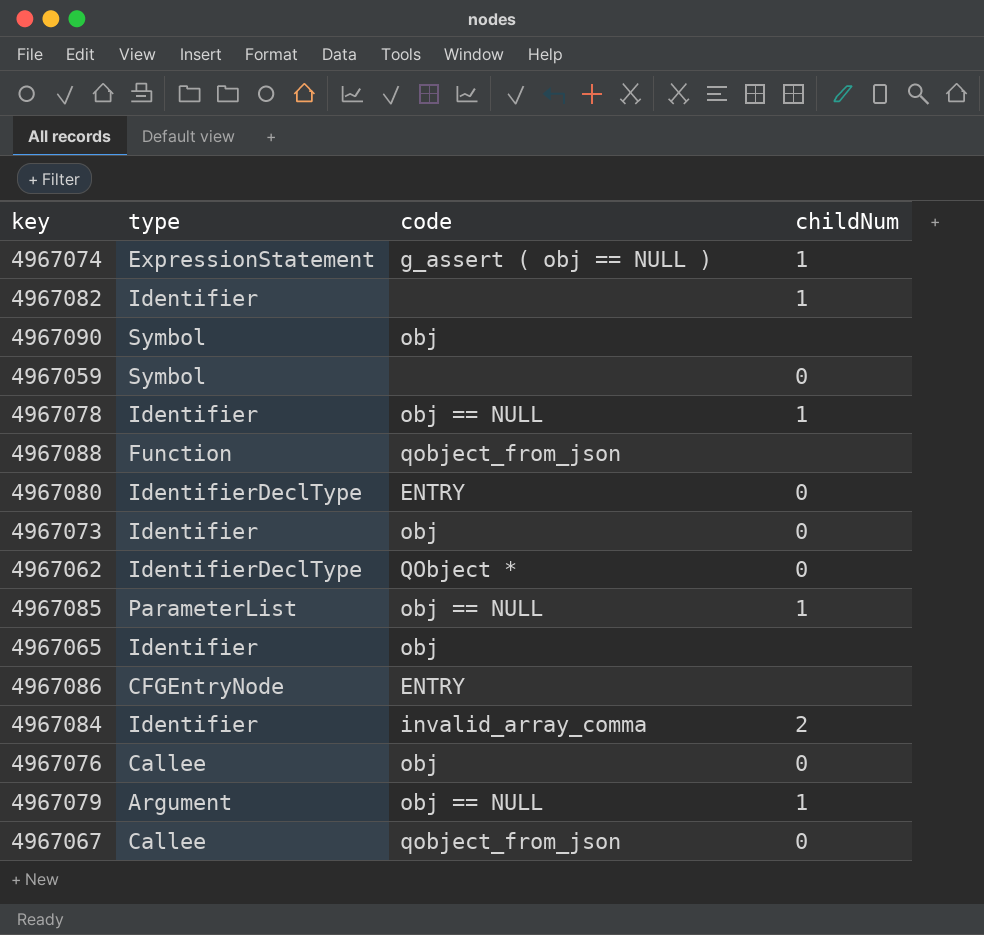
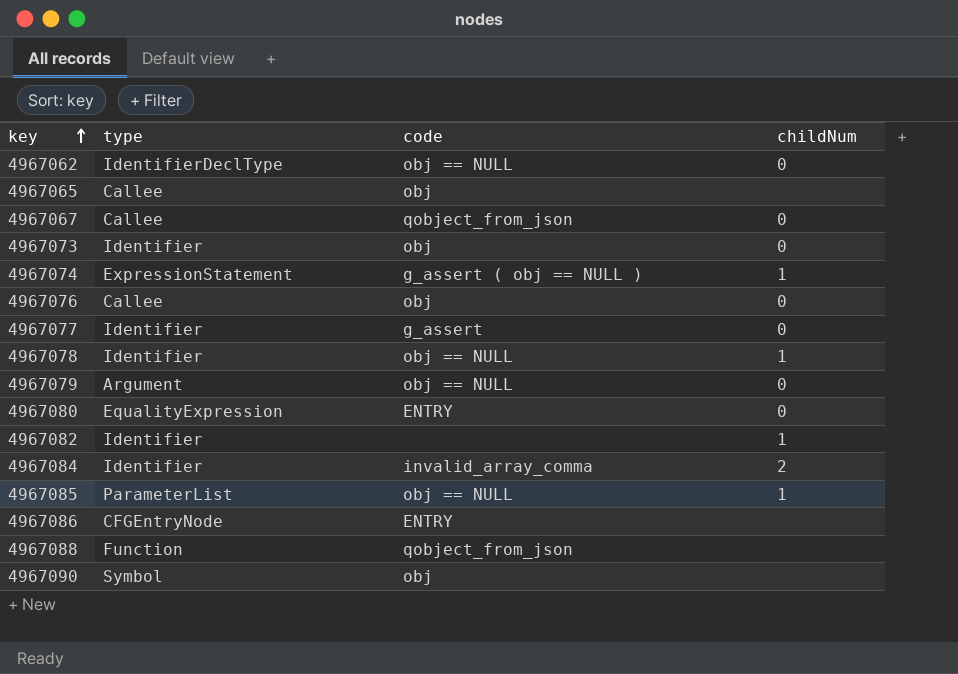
row order: none -> key ascending
row 4967059: Symbol | none | 0 -> none
4967062 | code: QObject * -> obj == NULL
4967065 | type: Identifier -> Callee
row 4967077: none -> Identifier | g_assert | 0
4967079 | childNum: 1 -> 0
4967080 | type: IdentifierDeclType -> EqualityExpression

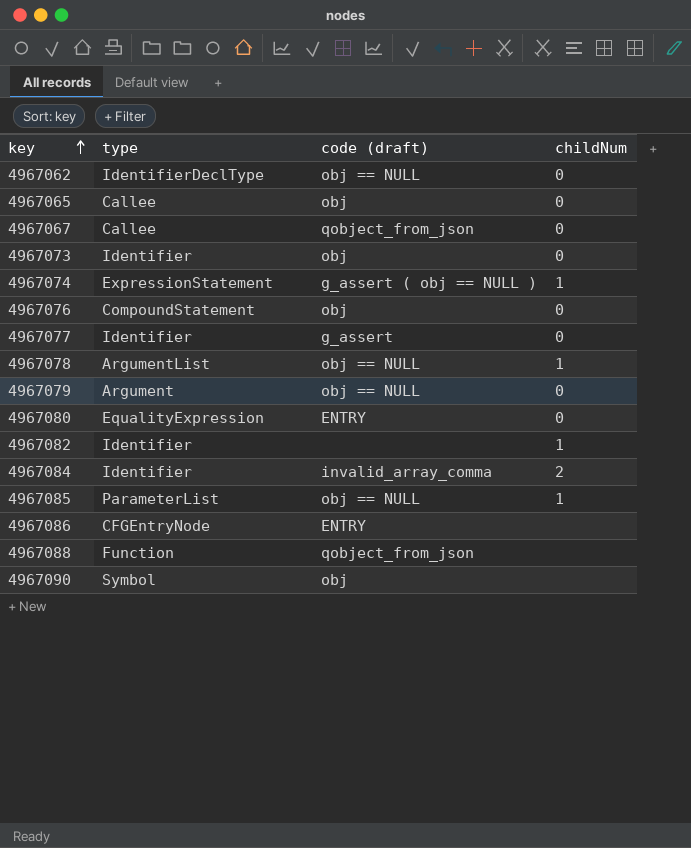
column name: code -> code (draft)
4967065 | childNum: none -> 0
4967076 | type: Callee -> CompoundStatement
4967078 | type: Identifier -> ArgumentList

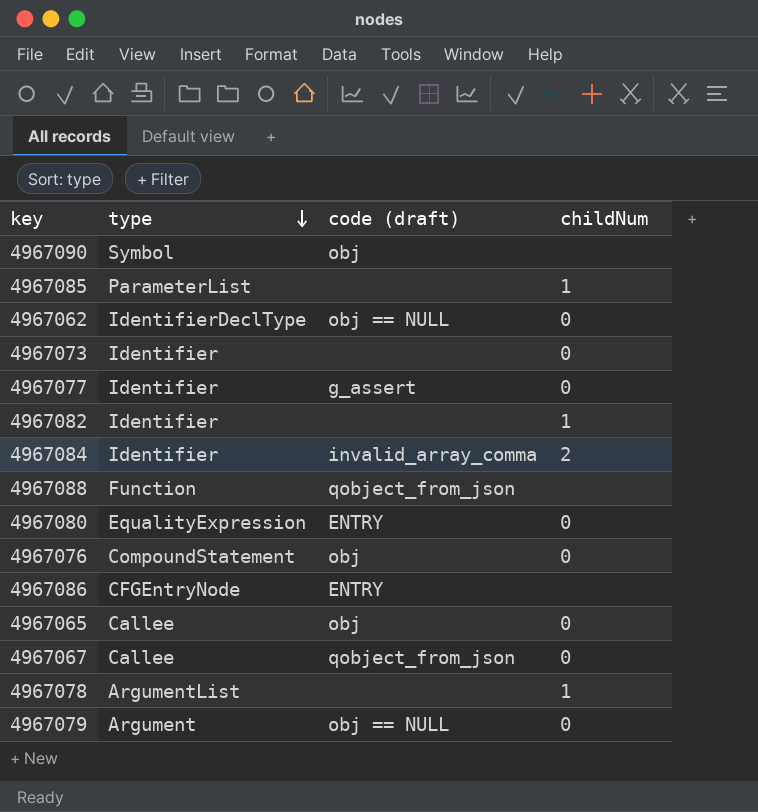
row order: key ascending -> type descending
row 4967074: ExpressionStatement | g_assert ( obj == NULL ) | 1 -> none
4967085 | code (draft): obj == NULL -> none
4967073 | code (draft): obj -> none
4967078 | code (draft): obj == NULL -> none

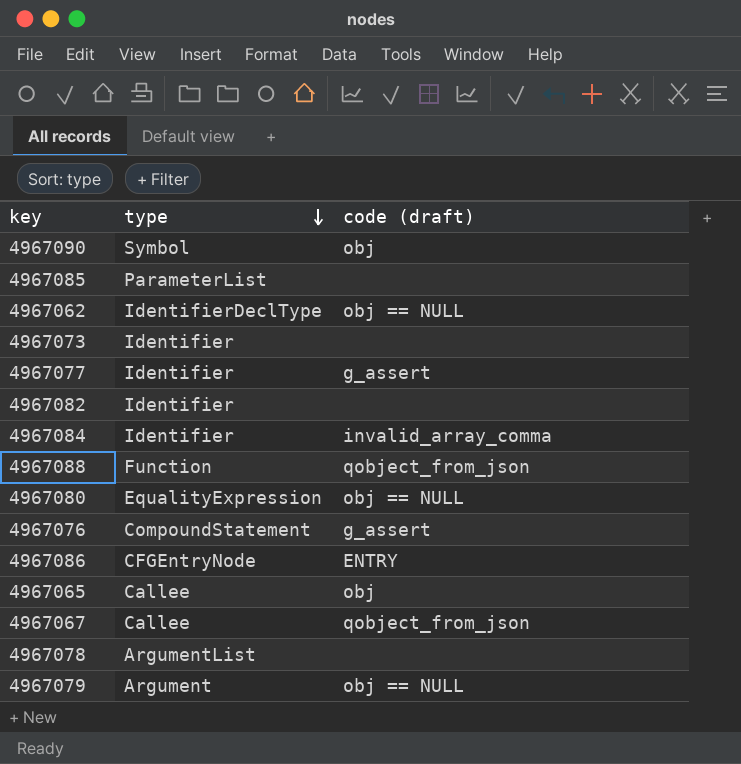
column childNum | position: 4 -> none
4967080 | code (draft): ENTRY -> obj == NULL
4967076 | code (draft): obj -> g_assert

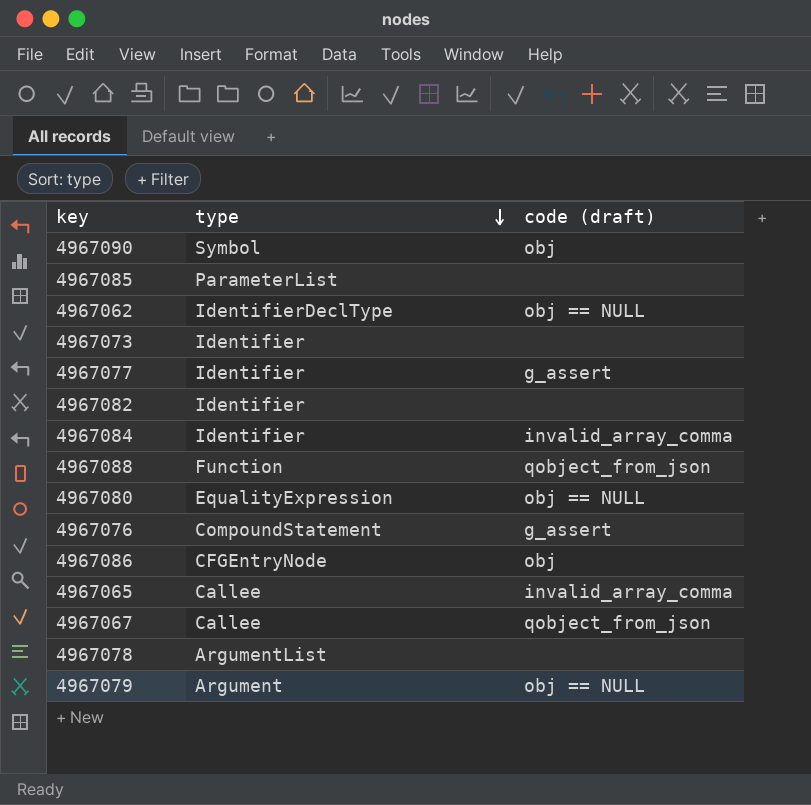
4967086 | code (draft): ENTRY -> obj
4967065 | code (draft): obj -> invalid_array_comma

